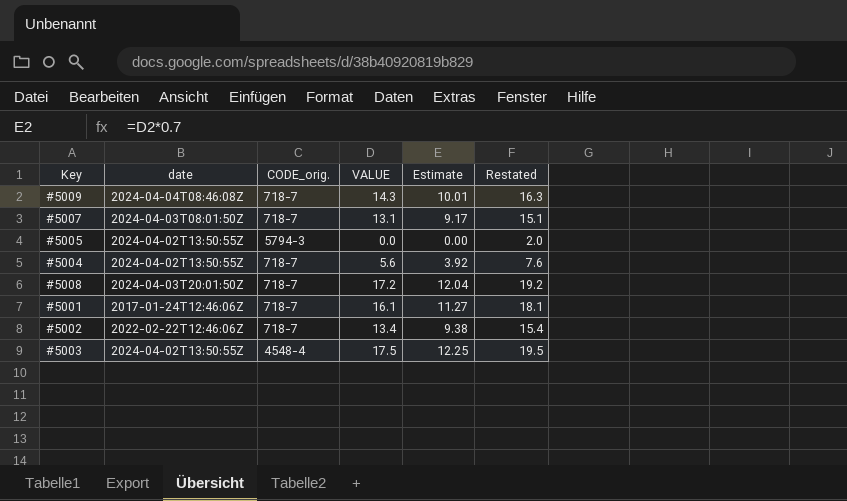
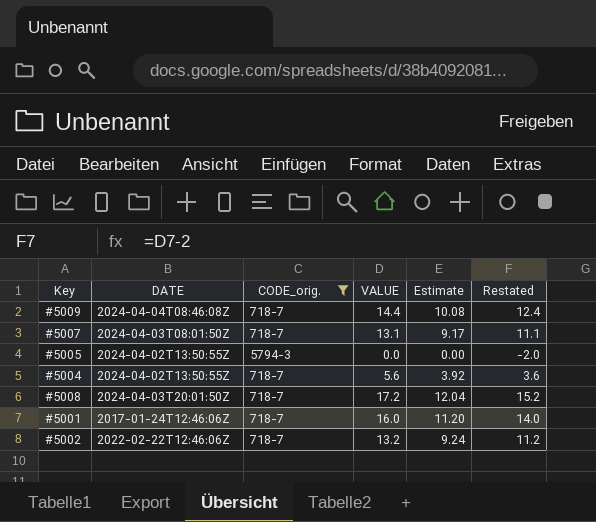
filter: none -> CODE_orig. != 4548-4
column name: date -> DATE
column Restated | formula: [VALUE] + 2 -> [VALUE] - 2
#5009 | VALUE: 14.3 -> 14.4
#5009 | Estimate: 10.01 -> 10.08
#5001 | VALUE: 16.1 -> 16.0
#5001 | Estimate: 11.27 -> 11.20
#5002 | VALUE: 13.4 -> 13.2
#5002 | Estimate: 9.38 -> 9.24

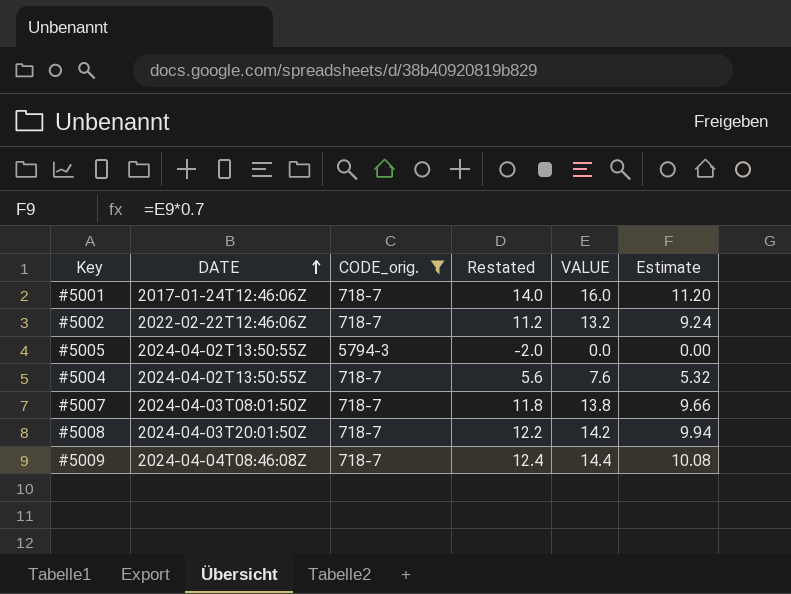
row order: none -> DATE ascending
column Restated | position: 6 -> 4
#5004 | Restated: 3.6 -> 5.6
#5004 | VALUE: 5.6 -> 7.6
#5004 | Estimate: 3.92 -> 5.32
#5007 | Restated: 11.1 -> 11.8
#5007 | VALUE: 13.1 -> 13.8
#5007 | Estimate: 9.17 -> 9.66
#5008 | Restated: 15.2 -> 12.2
#5008 | VALUE: 17.2 -> 14.2
#5008 | Estimate: 12.04 -> 9.94

